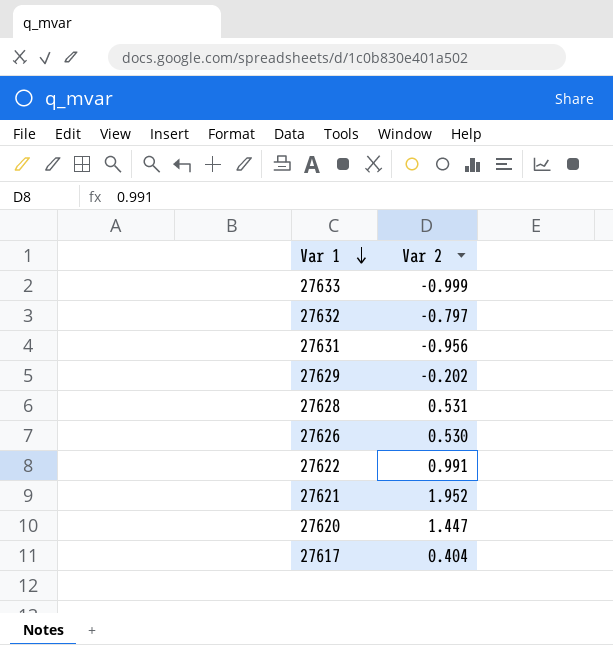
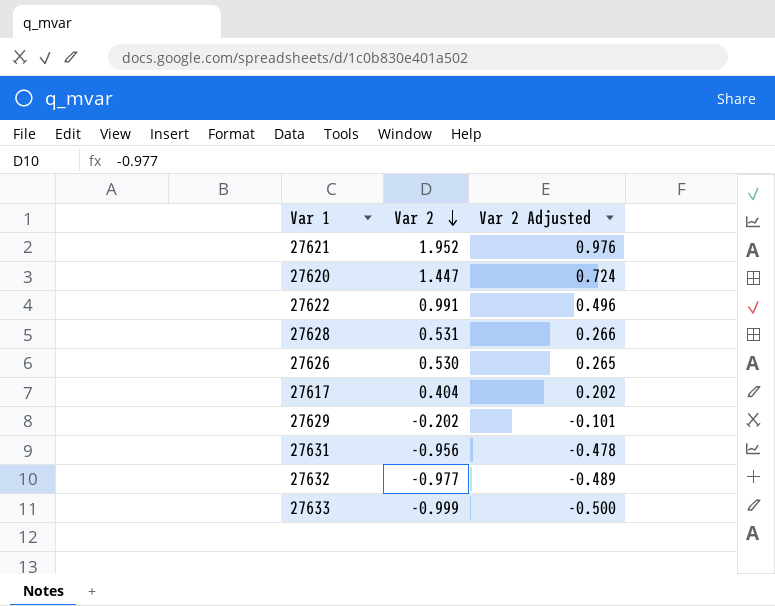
row order: Var 1 descending -> Var 2 descending
column Var 2 Adjusted | formula: none -> [Var 2] * 0.5
27632 | Var 2: -0.797 -> -0.977

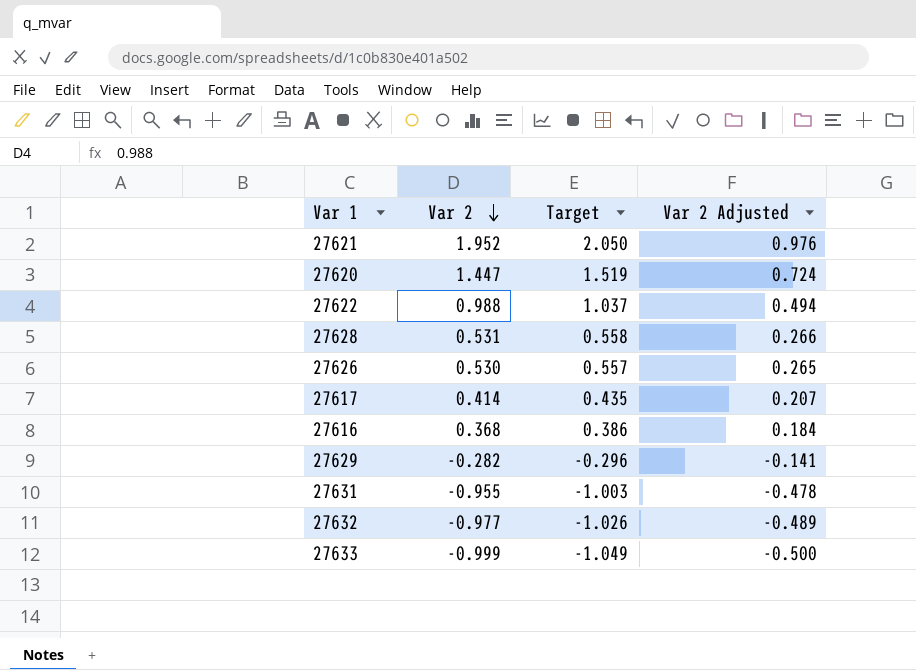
column Target | formula: none -> [Var 2] * 1.05
27622 | Var 2: 0.991 -> 0.988
27622 | Var 2 Adjusted: 0.496 -> 0.494
27617 | Var 2: 0.404 -> 0.414
27617 | Var 2 Adjusted: 0.202 -> 0.207
row 27616: none -> 0.368 | 0.386 | 0.184
27629 | Var 2: -0.202 -> -0.282
27629 | Var 2 Adjusted: -0.101 -> -0.141
27631 | Var 2: -0.956 -> -0.955

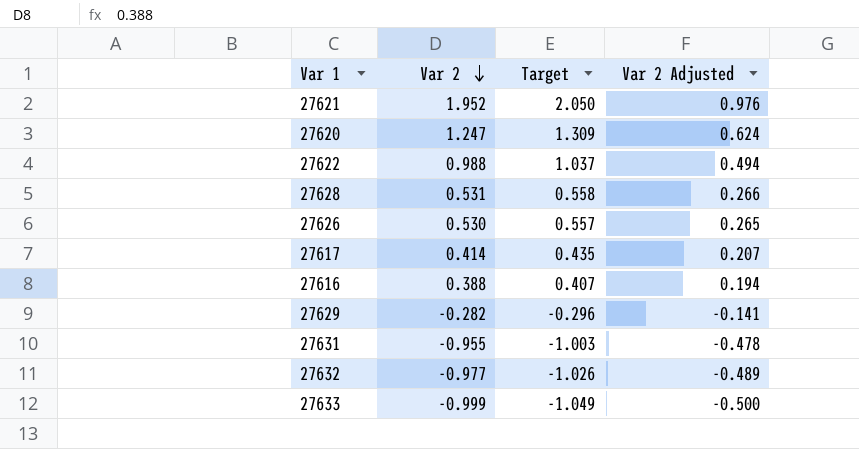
27620 | Var 2: 1.447 -> 1.247
27620 | Target: 1.519 -> 1.309
27620 | Var 2 Adjusted: 0.724 -> 0.624
27616 | Var 2: 0.368 -> 0.388
27616 | Target: 0.386 -> 0.407
27616 | Var 2 Adjusted: 0.184 -> 0.194

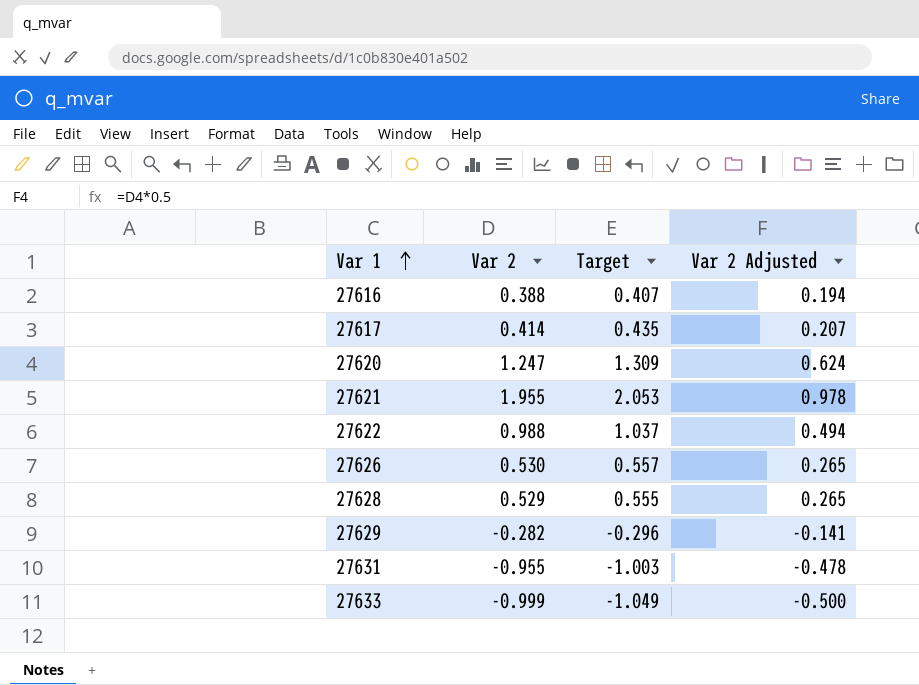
row order: Var 2 descending -> Var 1 ascending
row 27632: -0.977 | -1.026 | -0.489 -> none
27621 | Var 2: 1.952 -> 1.955
27621 | Target: 2.050 -> 2.053
27621 | Var 2 Adjusted: 0.976 -> 0.978
27628 | Var 2: 0.531 -> 0.529
27628 | Target: 0.558 -> 0.555
27628 | Var 2 Adjusted: 0.266 -> 0.265

